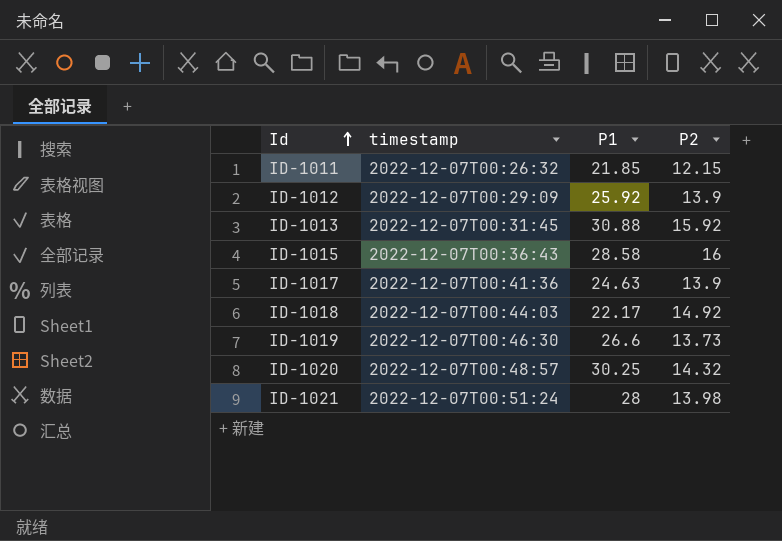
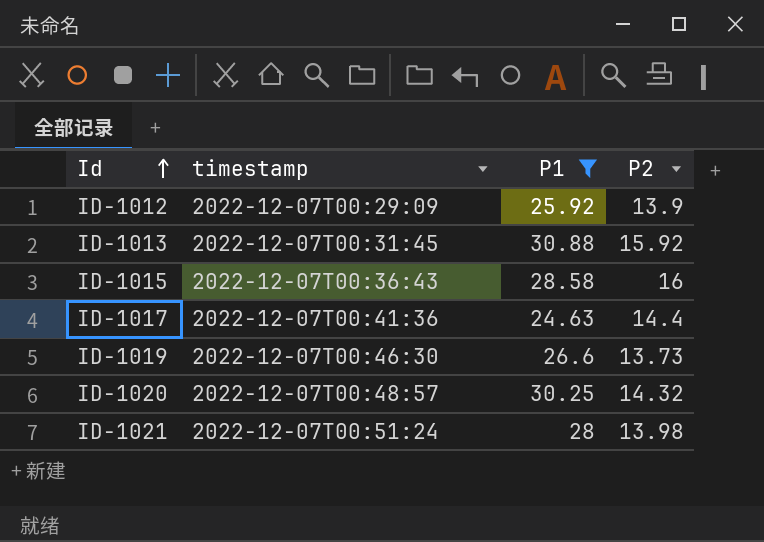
filter: none -> P1 >= 24.63
ID-1017 | P2: 13.9 -> 14.4

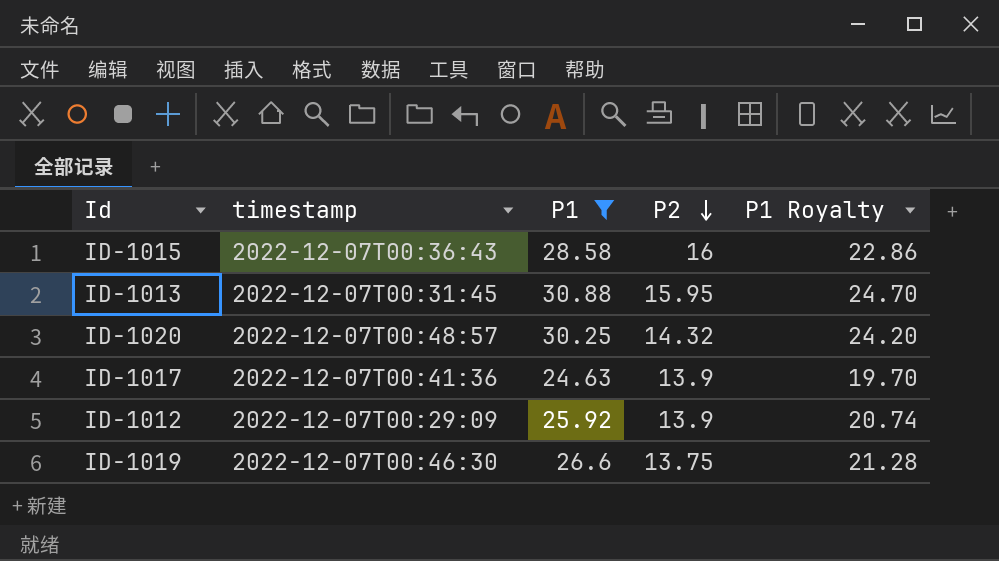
row order: Id ascending -> P2 descending
column P1 Royalty | formula: none -> [P1] * 0.8
row ID-1021: 2022-12-07T00:51:24 | 28 | 13.98 -> none
ID-1013 | P2: 15.92 -> 15.95
ID-1017 | P2: 14.4 -> 13.9
ID-1019 | P2: 13.73 -> 13.75

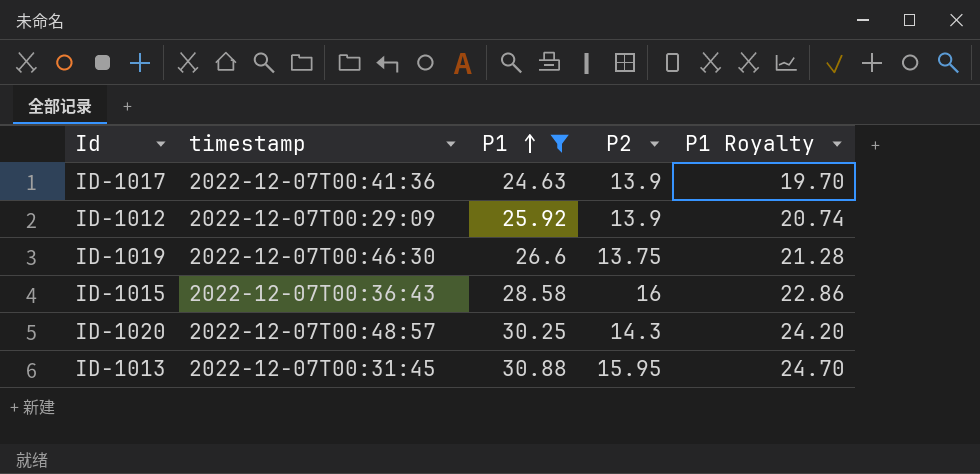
row order: P2 descending -> P1 ascending
ID-1020 | P2: 14.32 -> 14.3

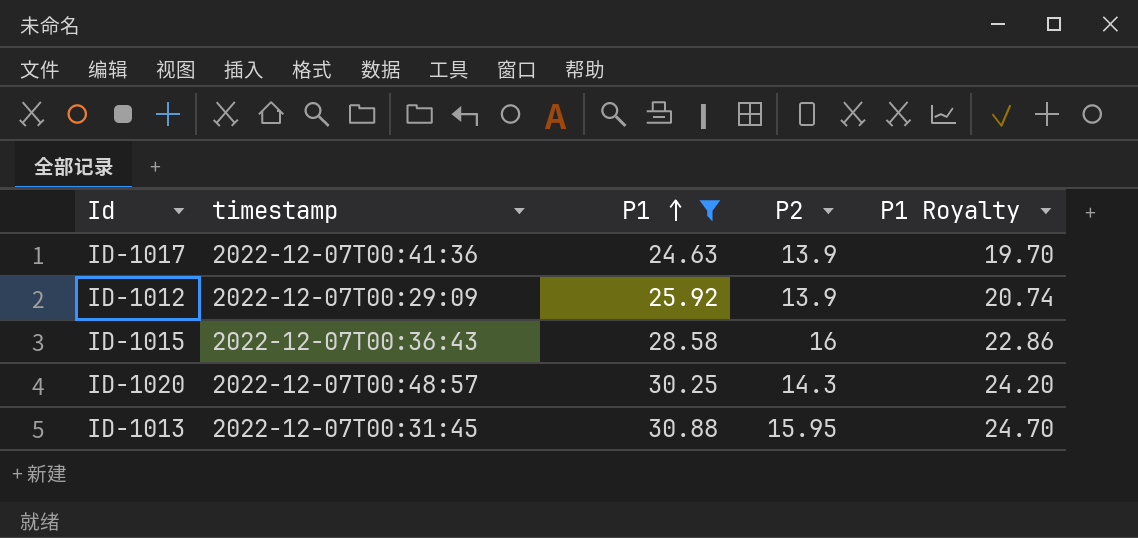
row ID-1019: 2022-12-07T00:46:30 | 26.6 | 13.75 | 21.28 -> none

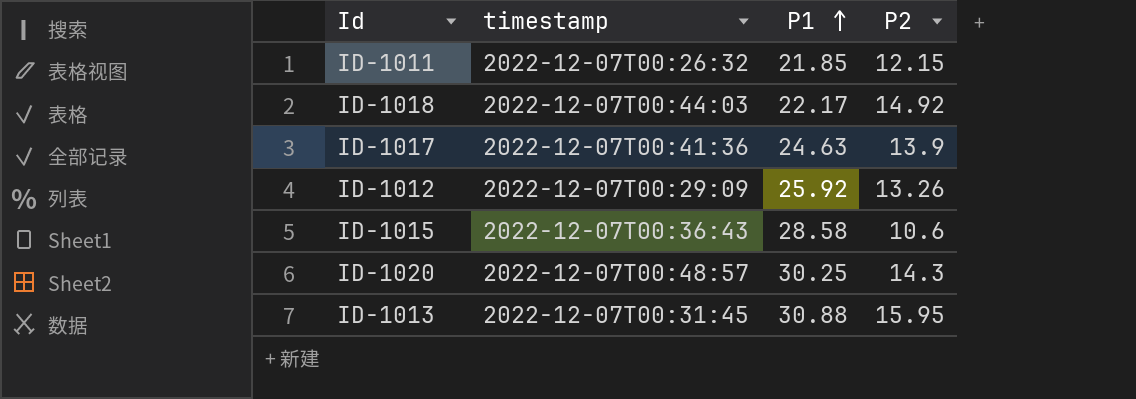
filter: P1 >= 24.63 -> none
column P1 Royalty | formula: [P1] * 0.8 -> none
ID-1012 | P2: 13.9 -> 13.26
ID-1015 | P2: 16 -> 10.6

